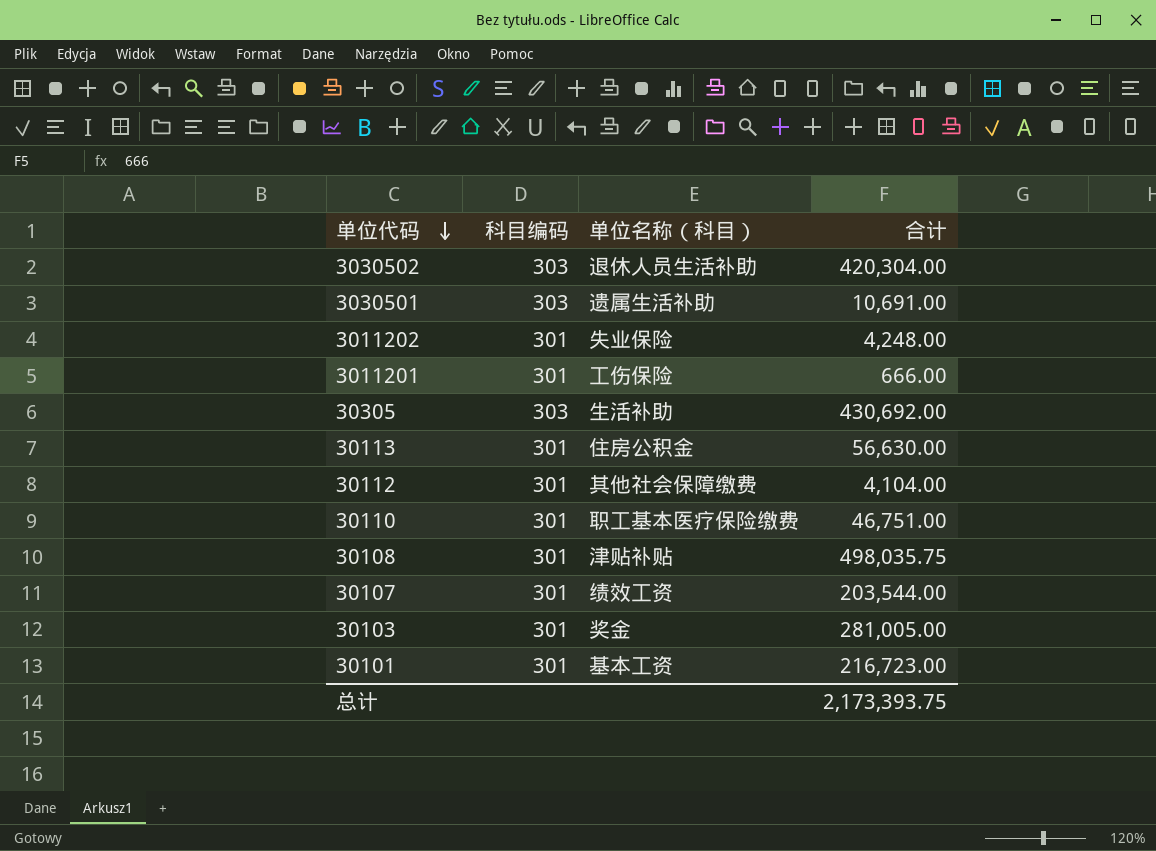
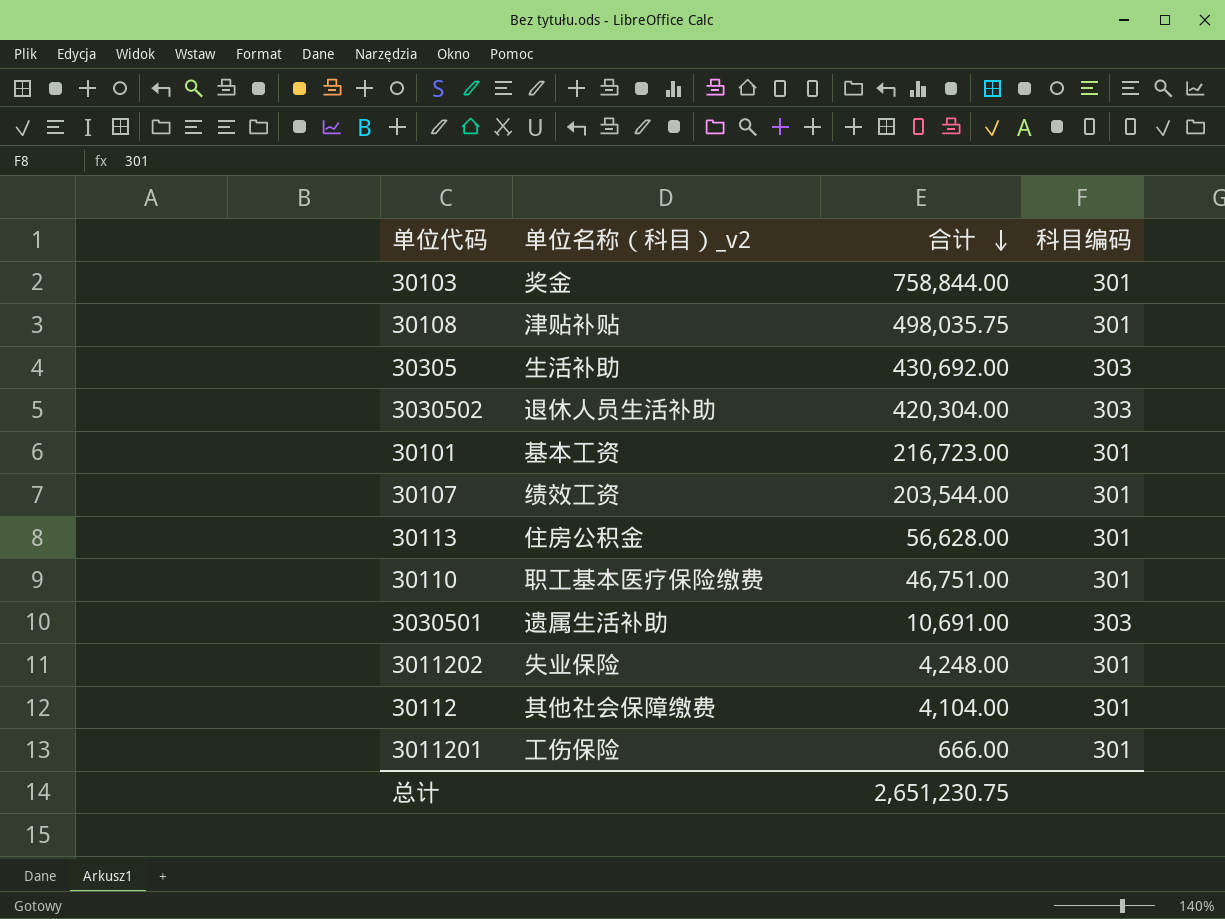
row order: 单位代码 descending -> 合计 descending
column name: 单位名称（科目） -> 单位名称（科目）_v2
column 科目编码 | position: 2 -> 4
30103 | 合计: 281,005.00 -> 758,844.00
30113 | 合计: 56,630.00 -> 56,628.00
总计 | 合计: 2,173,393.75 -> 2,651,230.75

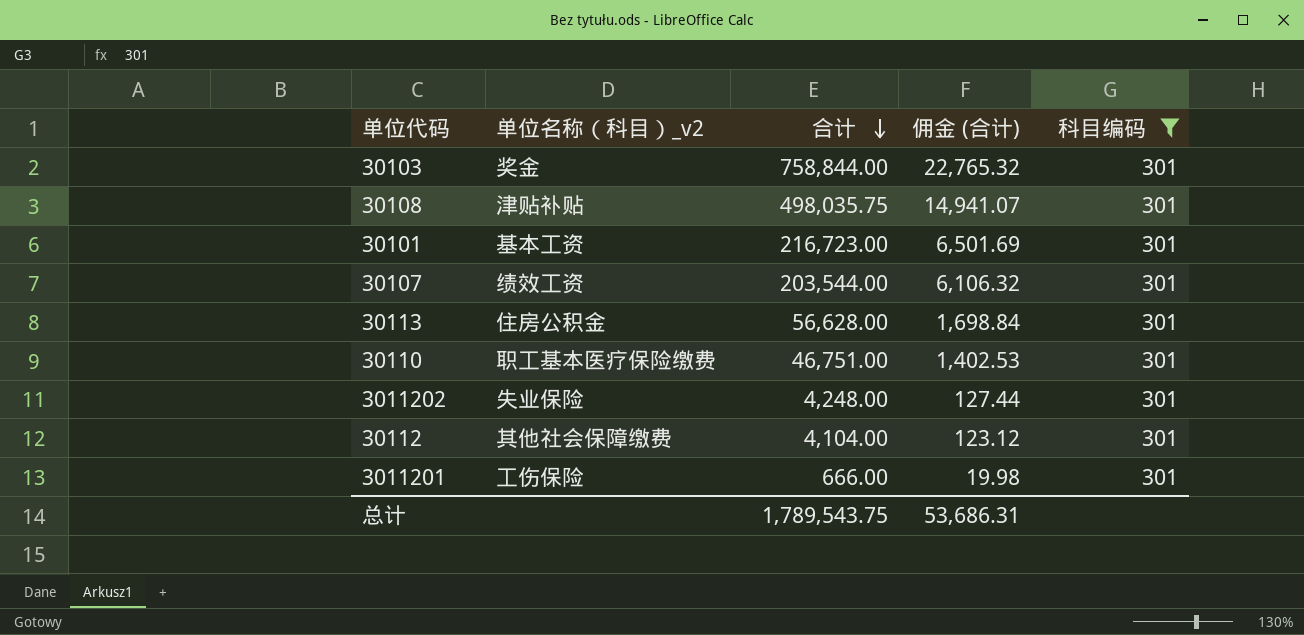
filter: none -> 科目编码 = 301
column 佣金 (合计) | formula: none -> [合计] * 0.03
总计 | 合计: 2,651,230.75 -> 1,789,543.75

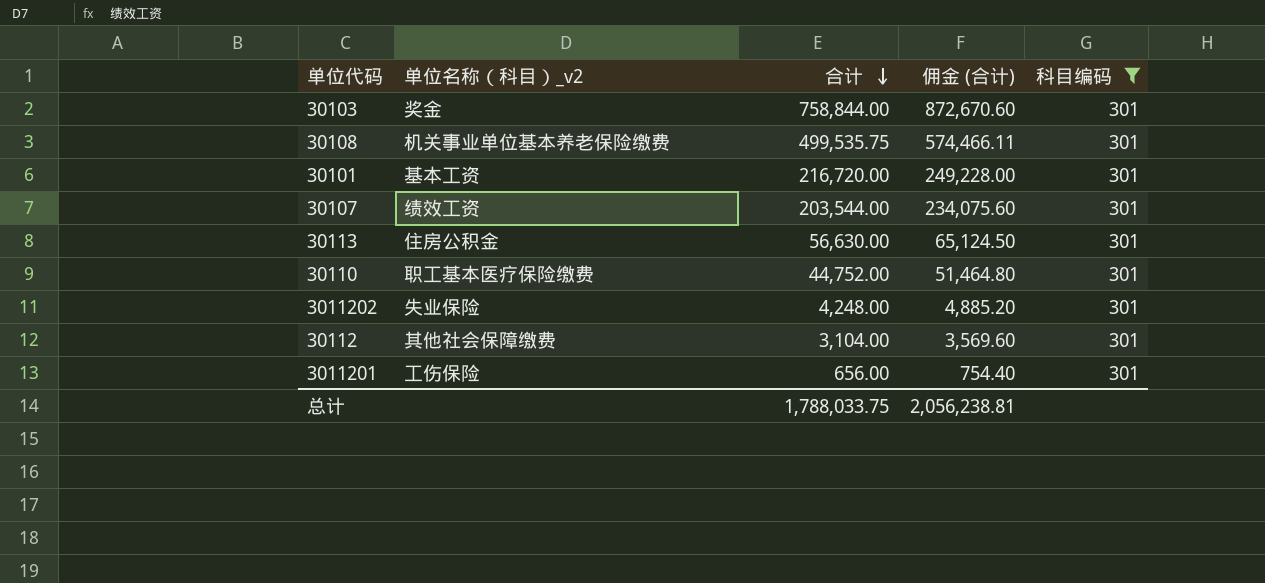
column 佣金 (合计) | formula: [合计] * 0.03 -> [合计] * 1.15
30108 | 单位名称（科目）_v2: 津贴补贴 -> 机关事业单位基本养老保险缴费
30108 | 合计: 498,035.75 -> 499,535.75
30101 | 合计: 216,723.00 -> 216,720.00
30113 | 合计: 56,628.00 -> 56,630.00
30110 | 合计: 46,751.00 -> 44,752.00
30112 | 合计: 4,104.00 -> 3,104.00
3011201 | 合计: 666.00 -> 656.00
总计 | 合计: 1,789,543.75 -> 1,788,033.75
总计 | 佣金 (合计): 53,686.31 -> 2,056,238.81

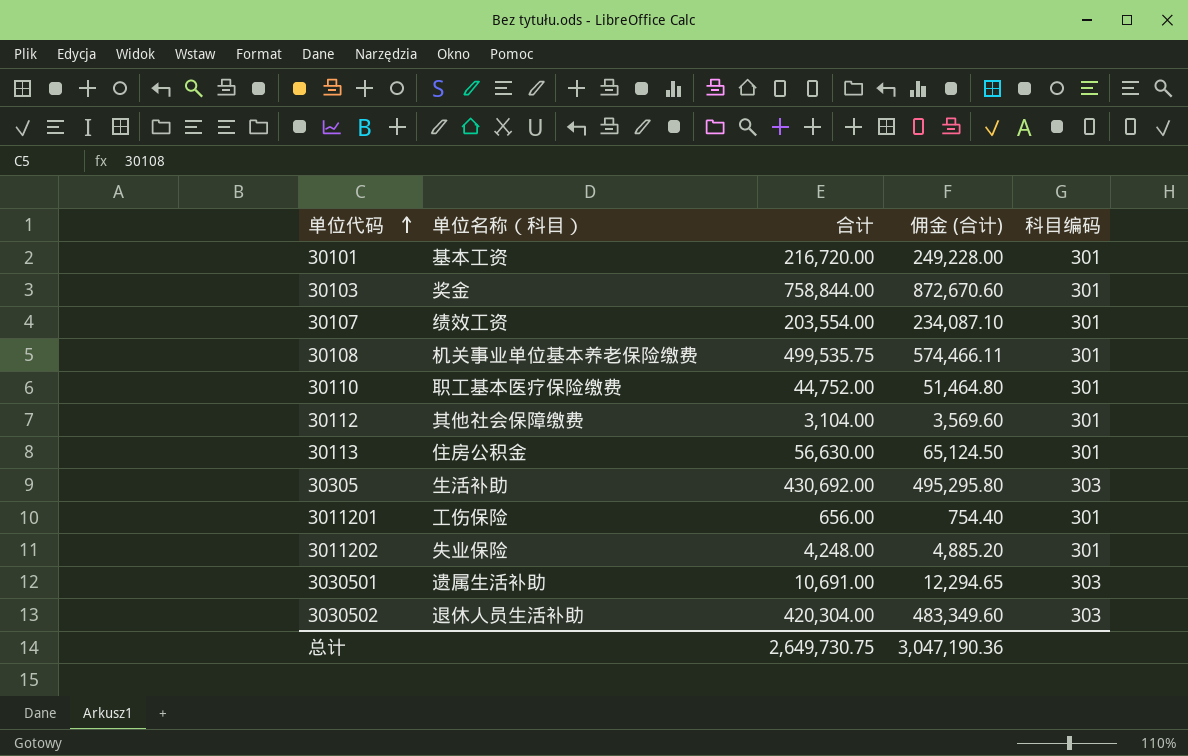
filter: 科目编码 = 301 -> none
row order: 合计 descending -> 单位代码 ascending
column name: 单位名称（科目）_v2 -> 单位名称（科目）
30107 | 合计: 203,544.00 -> 203,554.00
30107 | 佣金 (合计): 234,075.60 -> 234,087.10
总计 | 合计: 1,788,033.75 -> 2,649,730.75
总计 | 佣金 (合计): 2,056,238.81 -> 3,047,190.36

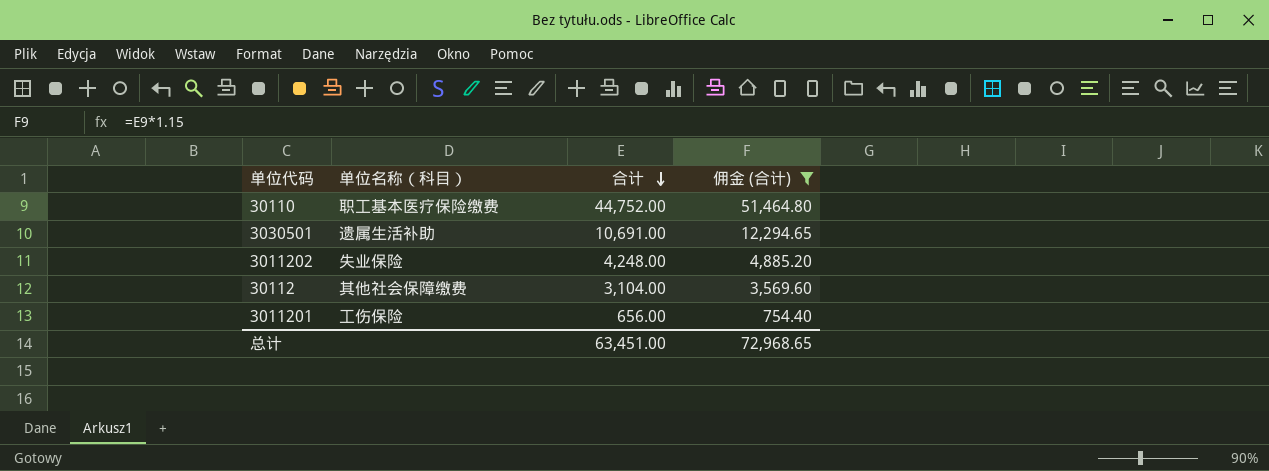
filter: none -> 佣金 (合计) <= 51,464.80
row order: 单位代码 ascending -> 合计 descending
column 科目编码 | position: 5 -> none
总计 | 合计: 2,649,730.75 -> 63,451.00
总计 | 佣金 (合计): 3,047,190.36 -> 72,968.65

